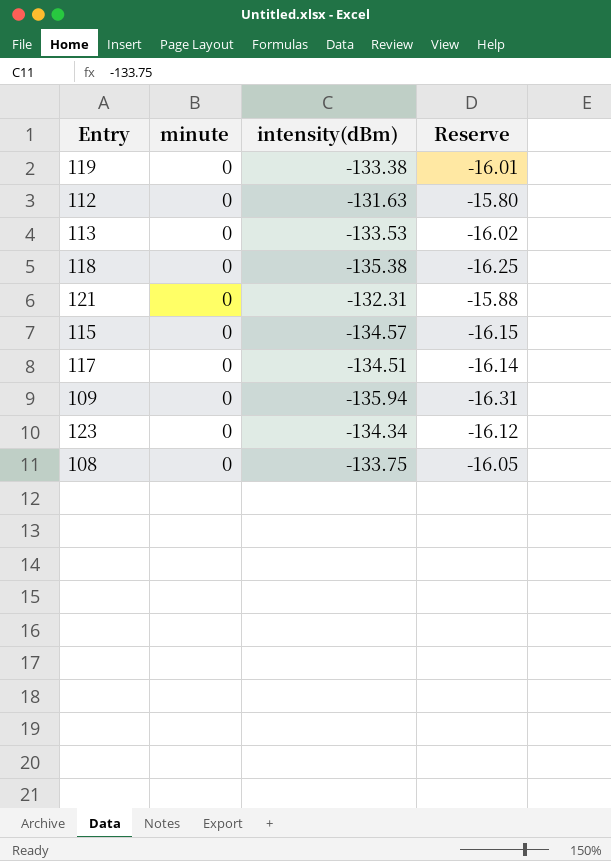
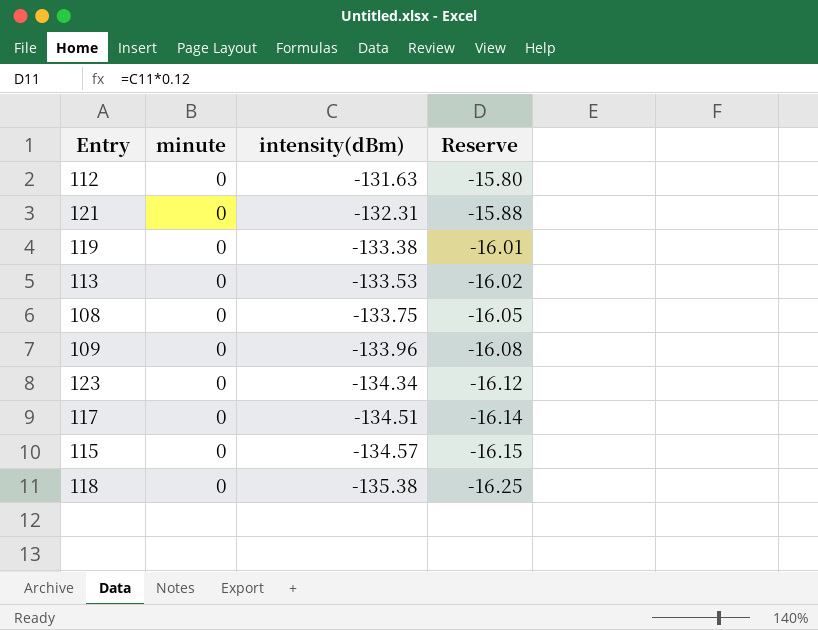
row order: none -> intensity(dBm) descending
109 | intensity(dBm): -135.94 -> -133.96
109 | Reserve: -16.31 -> -16.08

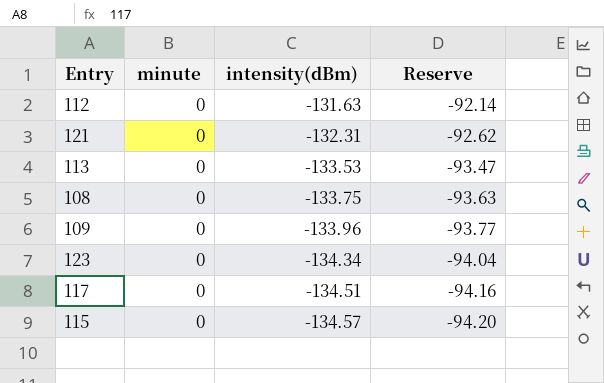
column Reserve | formula: [intensity(dBm)] * 0.12 -> [intensity(dBm)] * 0.7
row 119: 0 | -133.38 | -16.01 -> none
row 118: 0 | -135.38 | -16.25 -> none

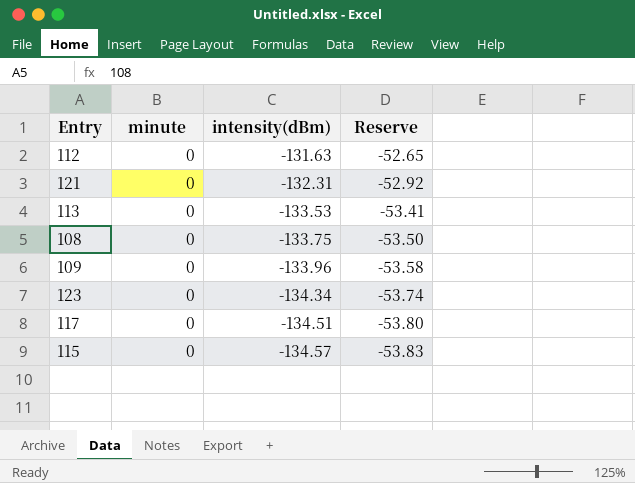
column Reserve | formula: [intensity(dBm)] * 0.7 -> [intensity(dBm)] * 0.4

